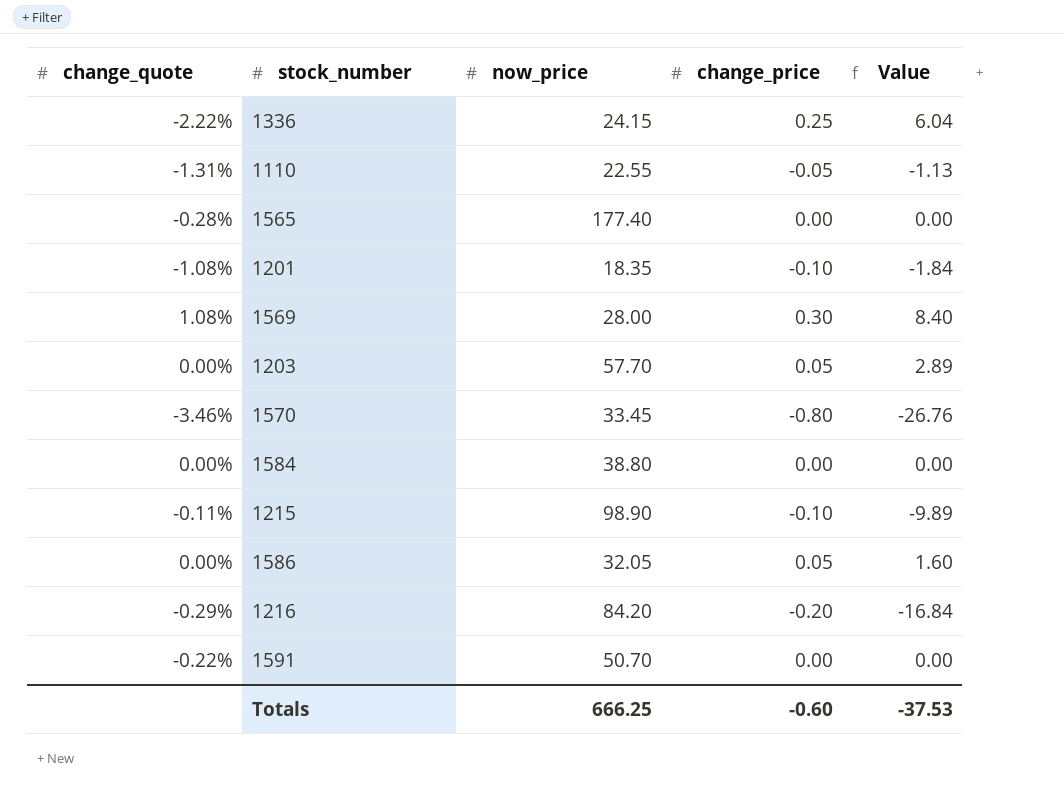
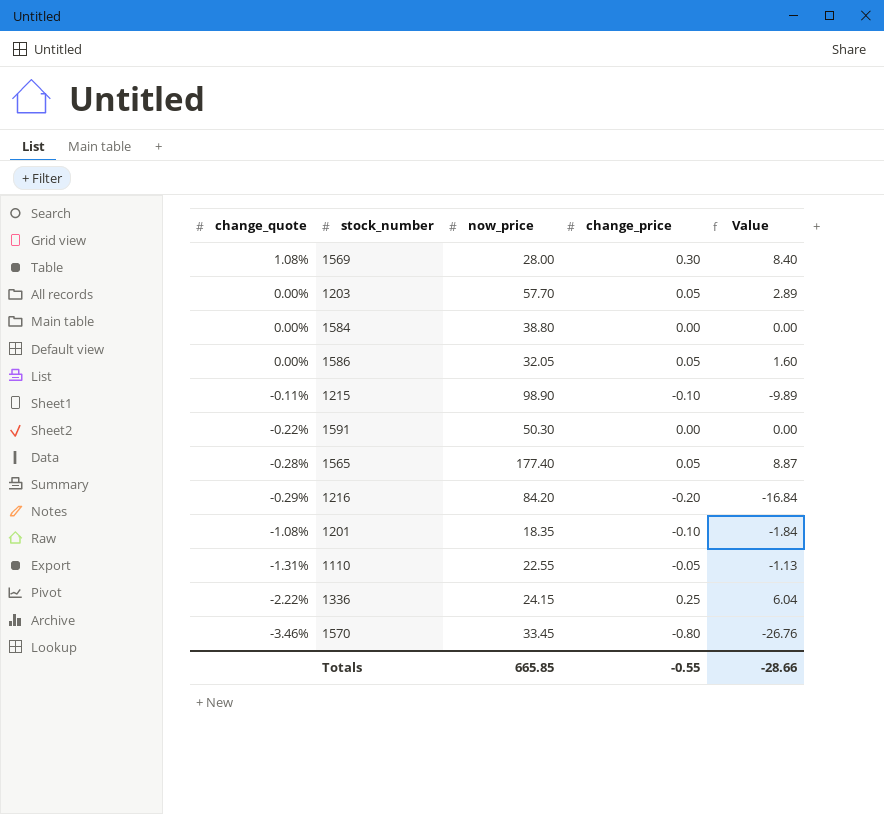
row order: none -> change_quote descending
1591 | now_price: 50.70 -> 50.30
1565 | change_price: 0.00 -> 0.05
1565 | Value: 0.00 -> 8.87
Totals | now_price: 666.25 -> 665.85
Totals | change_price: -0.60 -> -0.55
Totals | Value: -37.53 -> -28.66

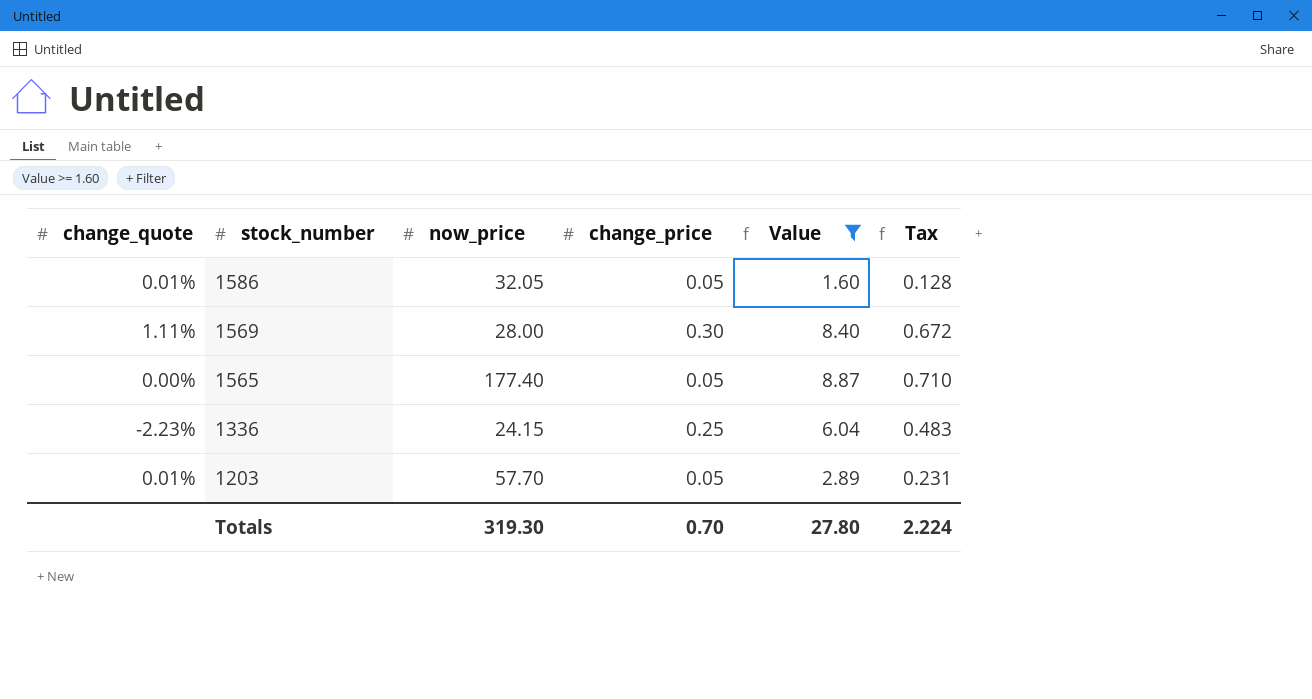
filter: none -> Value >= 1.60
row order: change_quote descending -> stock_number descending
column Tax | formula: none -> [Value] * 0.08
1586 | change_quote: 0.00% -> 0.01%
1569 | change_quote: 1.08% -> 1.11%
1565 | change_quote: -0.28% -> 0.00%
1336 | change_quote: -2.22% -> -2.23%
1203 | change_quote: 0.00% -> 0.01%
Totals | now_price: 665.85 -> 319.30
Totals | change_price: -0.55 -> 0.70
Totals | Value: -28.66 -> 27.80

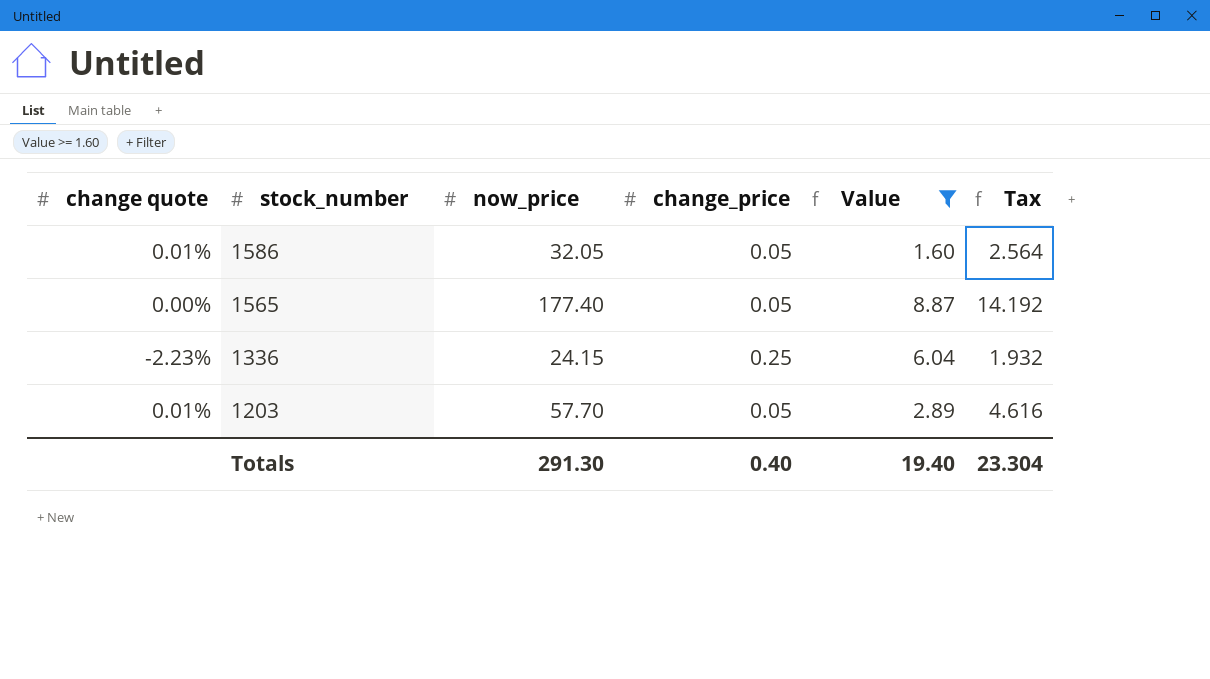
column name: change_quote -> change quote
column Tax | formula: [Value] * 0.08 -> [now_price] * 0.08
row 1569: 1.11% | 28.00 | 0.30 | 8.40 | 0.672 -> none
Totals | now_price: 319.30 -> 291.30
Totals | change_price: 0.70 -> 0.40
Totals | Value: 27.80 -> 19.40
Totals | Tax: 2.224 -> 23.304

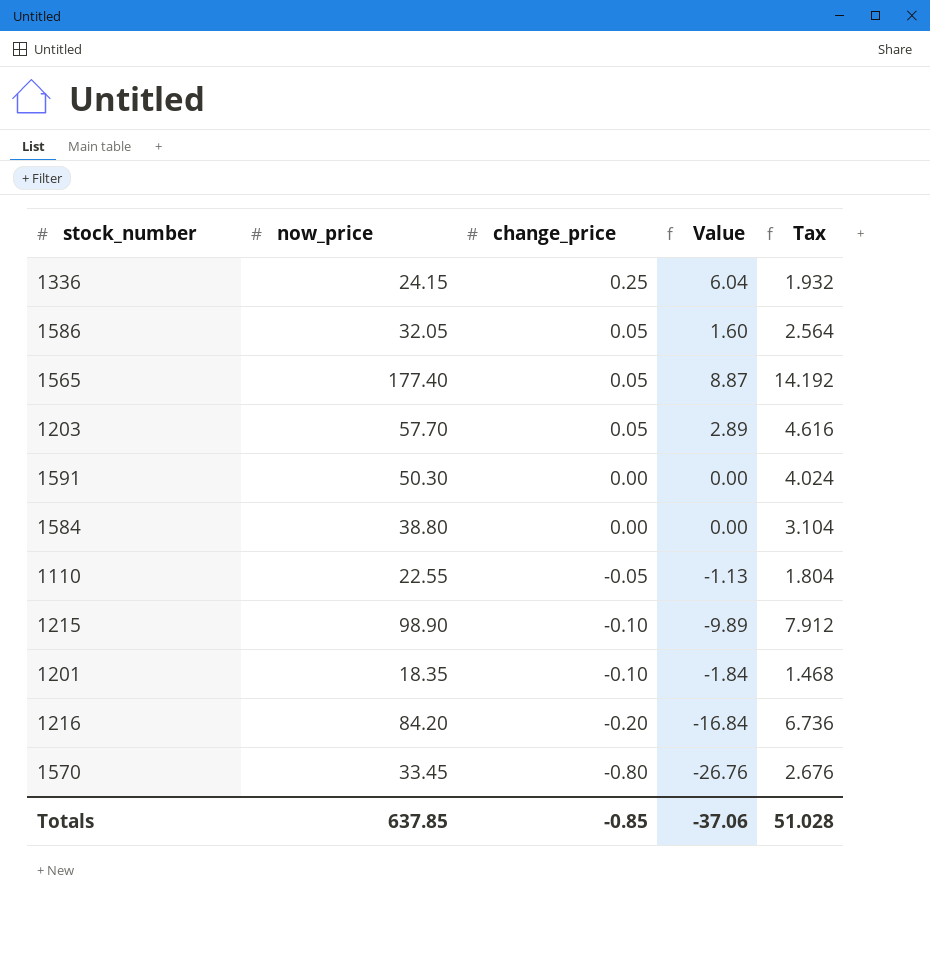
filter: Value >= 1.60 -> none
row order: stock_number descending -> change_price descending
column change quote | position: 1 -> none
Totals | now_price: 291.30 -> 637.85
Totals | change_price: 0.40 -> -0.85
Totals | Value: 19.40 -> -37.06
Totals | Tax: 23.304 -> 51.028

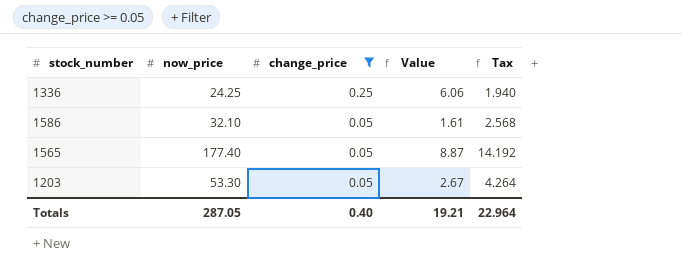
filter: none -> change_price >= 0.05
1336 | now_price: 24.15 -> 24.25
1336 | Value: 6.04 -> 6.06
1336 | Tax: 1.932 -> 1.940
1586 | now_price: 32.05 -> 32.10
1586 | Value: 1.60 -> 1.61
1586 | Tax: 2.564 -> 2.568
1203 | now_price: 57.70 -> 53.30
1203 | Value: 2.89 -> 2.67
1203 | Tax: 4.616 -> 4.264
Totals | now_price: 637.85 -> 287.05
Totals | change_price: -0.85 -> 0.40
Totals | Value: -37.06 -> 19.21
Totals | Tax: 51.028 -> 22.964

